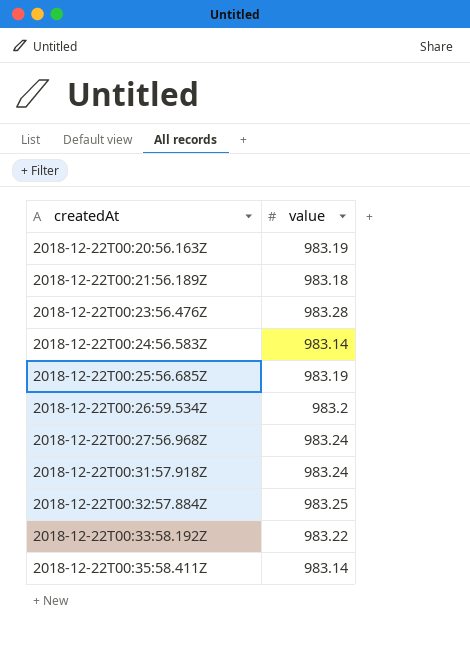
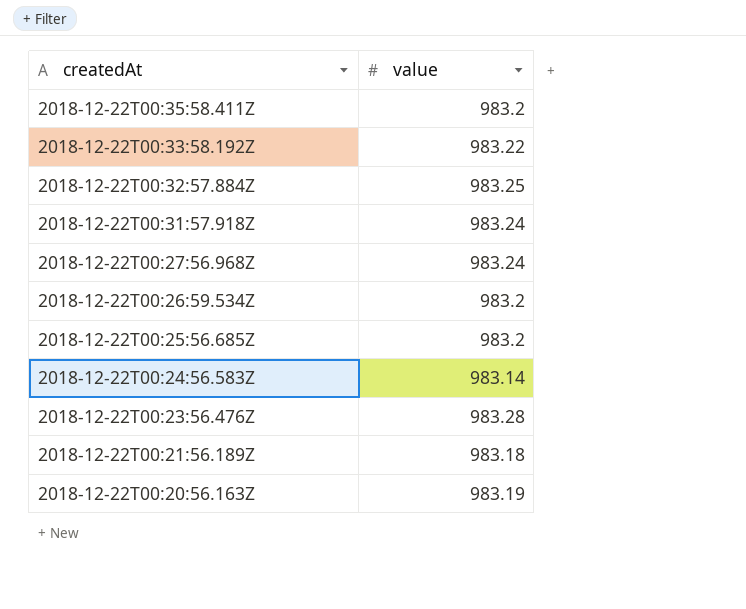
row order: createdAt ascending -> createdAt descending
2018-12-22T00:35:58.411Z | value: 983.14 -> 983.2
2018-12-22T00:25:56.685Z | value: 983.19 -> 983.2

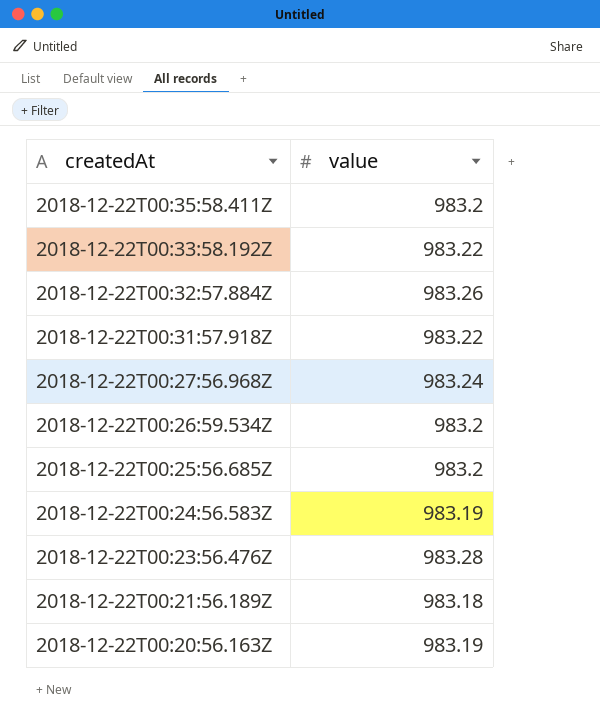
2018-12-22T00:32:57.884Z | value: 983.25 -> 983.26
2018-12-22T00:31:57.918Z | value: 983.24 -> 983.22
2018-12-22T00:24:56.583Z | value: 983.14 -> 983.19

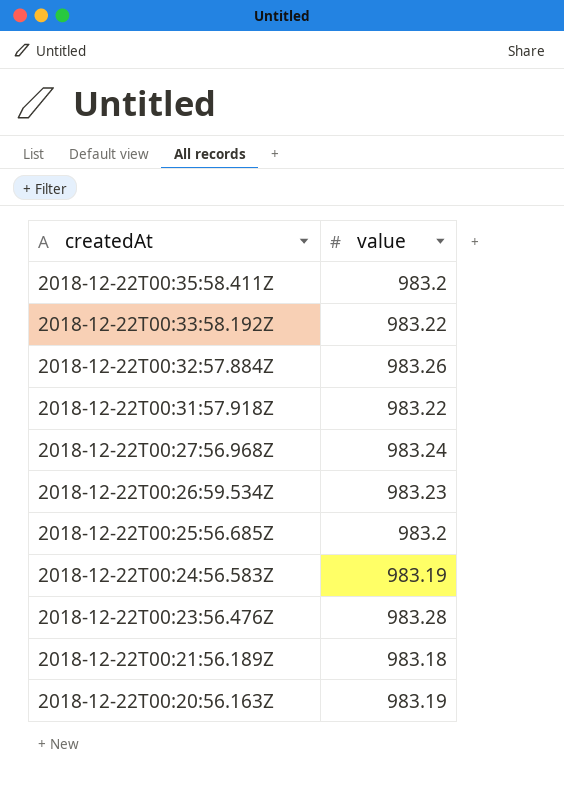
2018-12-22T00:26:59.534Z | value: 983.2 -> 983.23

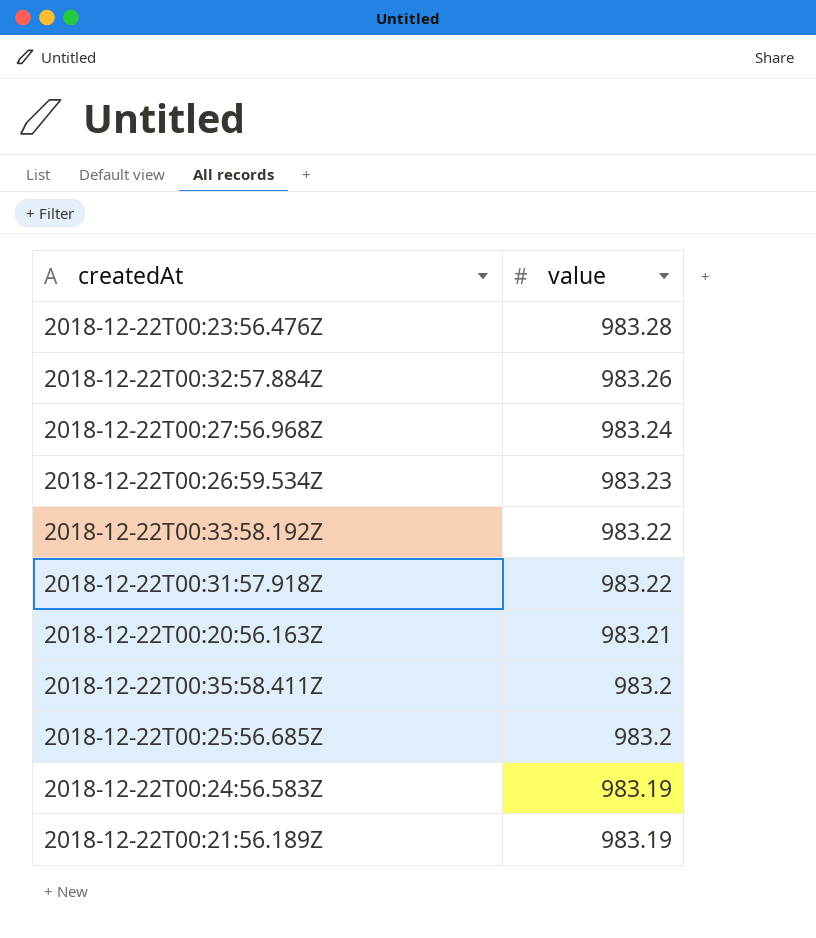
row order: createdAt descending -> value descending
2018-12-22T00:20:56.163Z | value: 983.19 -> 983.21
2018-12-22T00:21:56.189Z | value: 983.18 -> 983.19

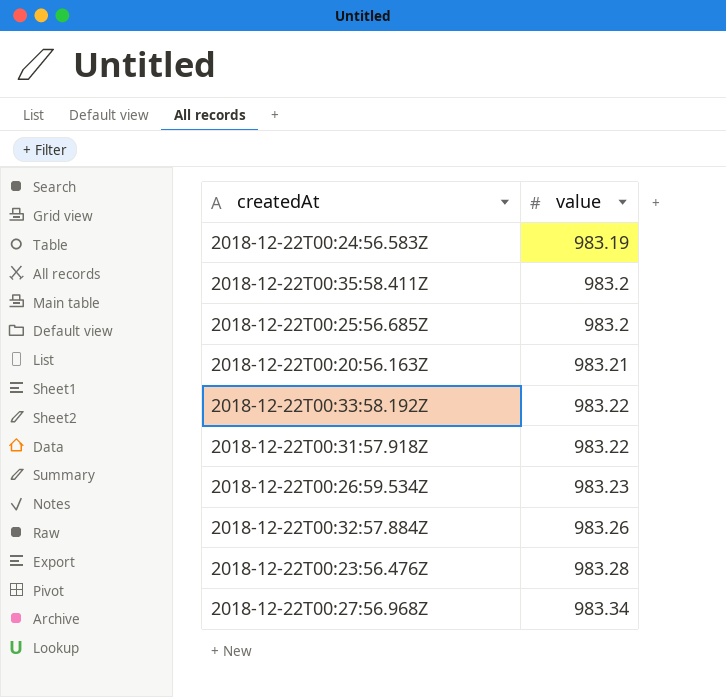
row order: value descending -> value ascending
row 2018-12-22T00:21:56.189Z: 983.19 -> none
2018-12-22T00:27:56.968Z | value: 983.24 -> 983.34

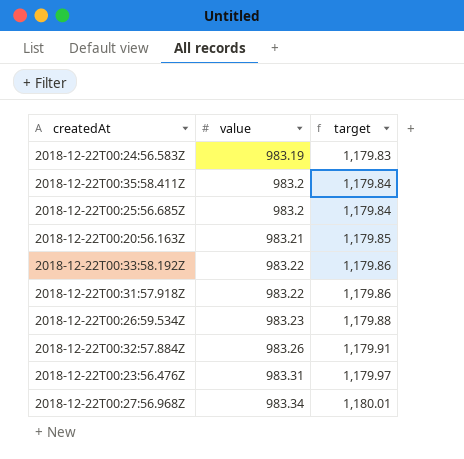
column target | formula: none -> [value] * 1.2
2018-12-22T00:23:56.476Z | value: 983.28 -> 983.31

